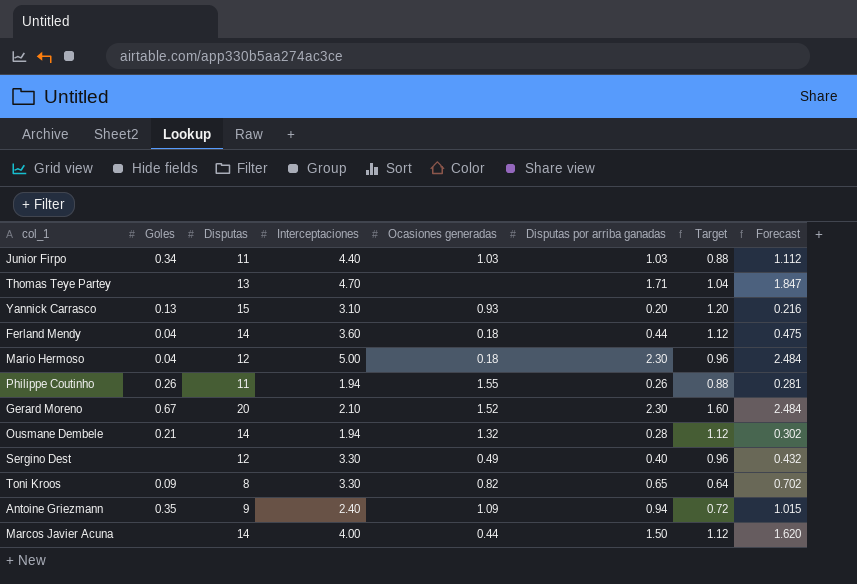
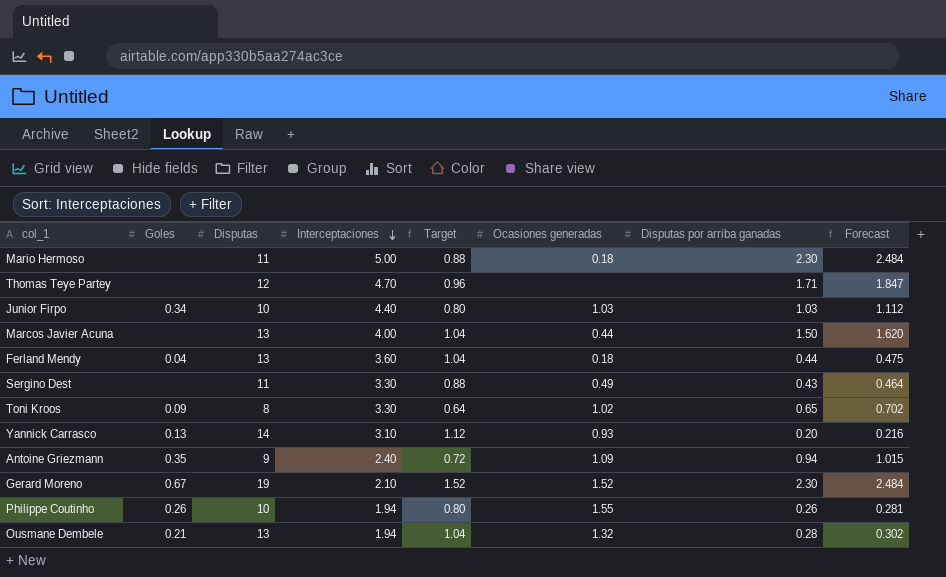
row order: none -> Interceptaciones descending
column Target | position: 7 -> 5
Mario Hermoso | Goles: 0.04 -> none
Mario Hermoso | Disputas: 12 -> 11
Mario Hermoso | Target: 0.96 -> 0.88
Thomas Teye Partey | Disputas: 13 -> 12
Thomas Teye Partey | Target: 1.04 -> 0.96
Junior Firpo | Disputas: 11 -> 10
Junior Firpo | Target: 0.88 -> 0.80
Marcos Javier Acuna | Disputas: 14 -> 13
Marcos Javier Acuna | Target: 1.12 -> 1.04
Ferland Mendy | Disputas: 14 -> 13
Ferland Mendy | Target: 1.12 -> 1.04
Sergino Dest | Disputas: 12 -> 11
Sergino Dest | Target: 0.96 -> 0.88
Sergino Dest | Disputas por arriba ganadas: 0.40 -> 0.43
Sergino Dest | Forecast: 0.432 -> 0.464
Toni Kroos | Ocasiones generadas: 0.82 -> 1.02
Yannick Carrasco | Disputas: 15 -> 14
Yannick Carrasco | Target: 1.20 -> 1.12
Gerard Moreno | Disputas: 20 -> 19
Gerard Moreno | Target: 1.60 -> 1.52
Philippe Coutinho | Disputas: 11 -> 10
Philippe Coutinho | Target: 0.88 -> 0.80
Ousmane Dembele | Disputas: 14 -> 13
Ousmane Dembele | Target: 1.12 -> 1.04

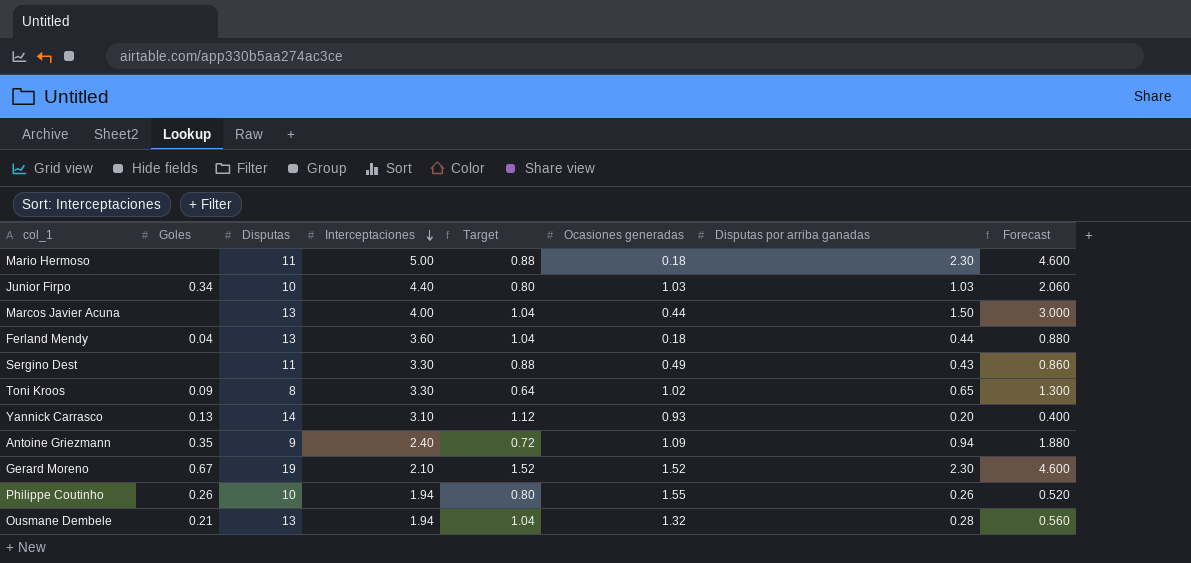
column Forecast | formula: [Disputas por arriba ganadas] * 1.08 -> [Disputas por arriba ganadas] * 2
row Thomas Teye Partey: none | 12 | 4.70 | 0.96 | none | 1.71 | 1.847 -> none

